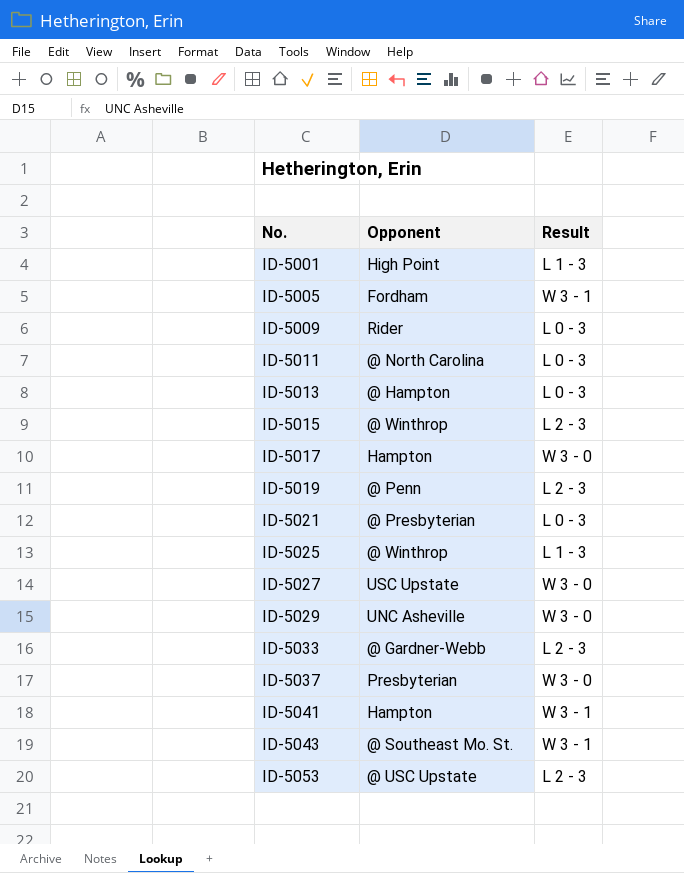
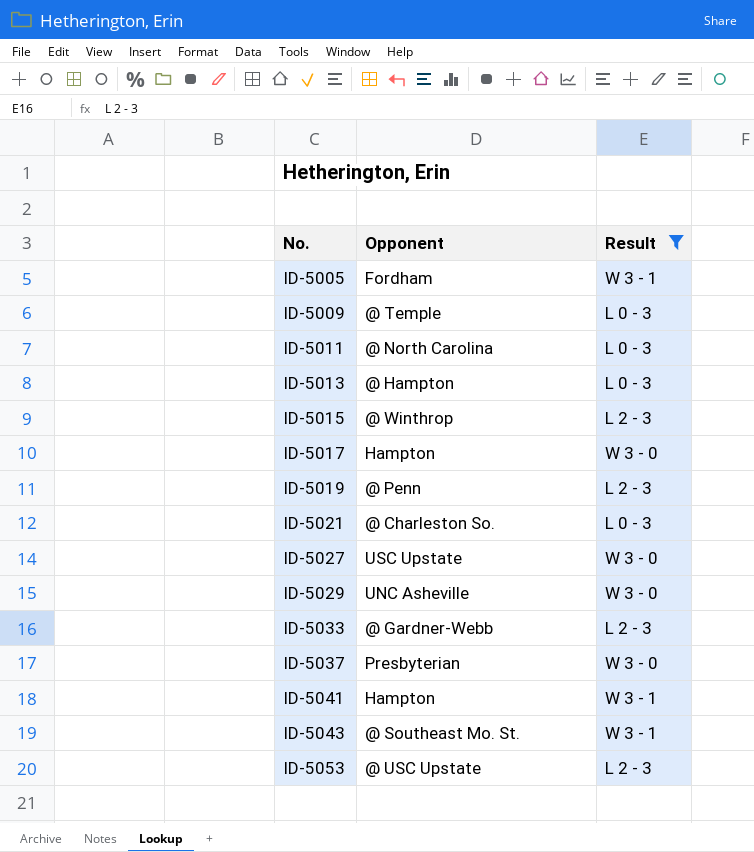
filter: none -> Result != L 1 - 3
ID-5009 | Opponent: Rider -> @ Temple
ID-5021 | Opponent: @ Presbyterian -> @ Charleston So.

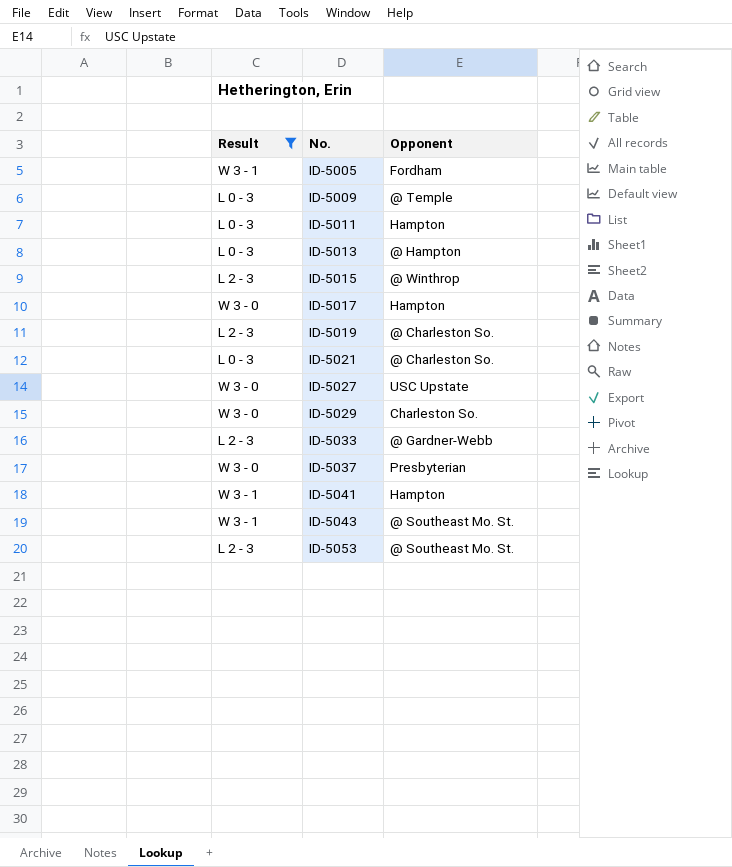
column Result | position: 3 -> 1
ID-5011 | Opponent: @ North Carolina -> Hampton
ID-5019 | Opponent: @ Penn -> @ Charleston So.
ID-5029 | Opponent: UNC Asheville -> Charleston So.
ID-5053 | Opponent: @ USC Upstate -> @ Southeast Mo. St.

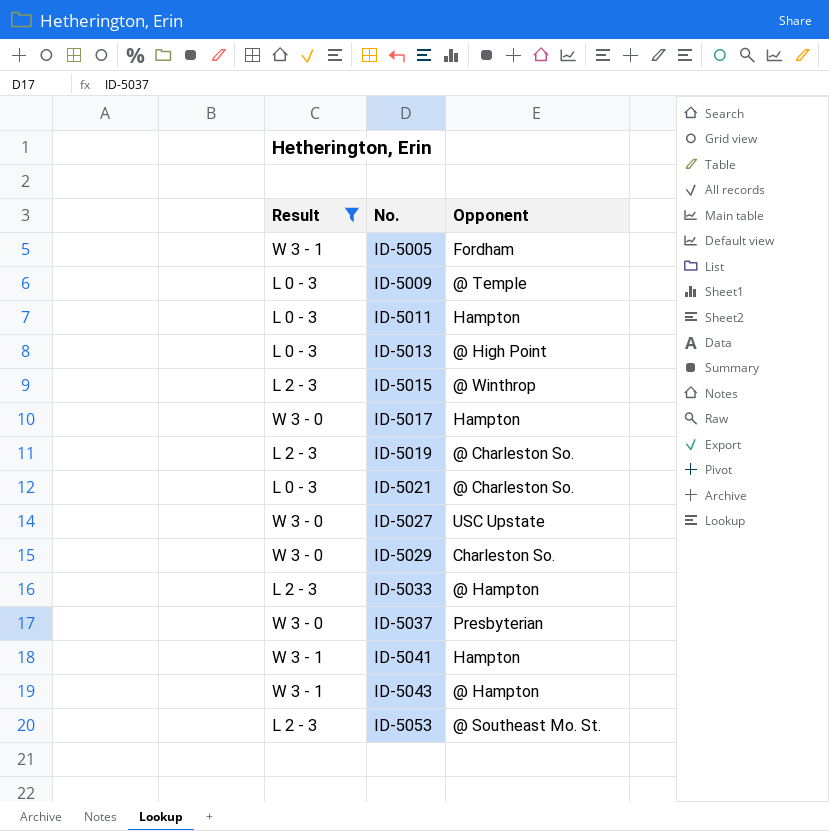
ID-5013 | Opponent: @ Hampton -> @ High Point
ID-5033 | Opponent: @ Gardner-Webb -> @ Hampton
ID-5043 | Opponent: @ Southeast Mo. St. -> @ Hampton

